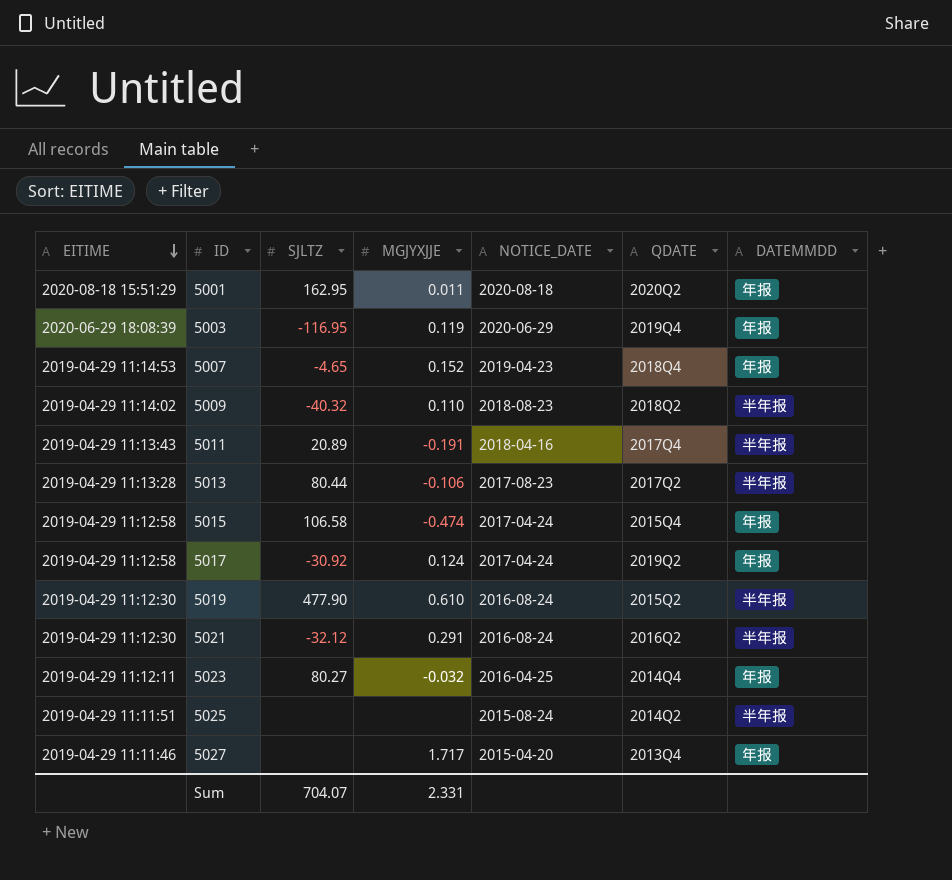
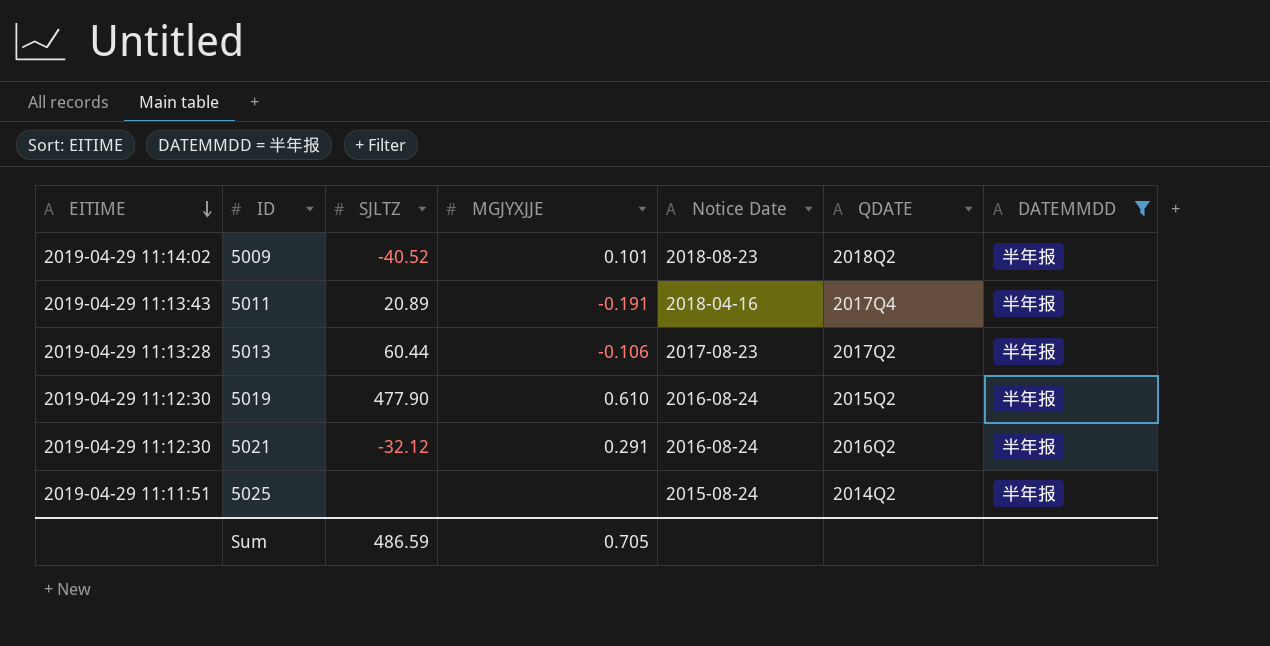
filter: none -> DATEMMDD = 半年报
column name: NOTICE_DATE -> Notice Date
5009 | SJLTZ: -40.32 -> -40.52
5009 | MGJYXJJE: 0.110 -> 0.101
5013 | SJLTZ: 80.44 -> 60.44
Sum | SJLTZ: 704.07 -> 486.59
Sum | MGJYXJJE: 2.331 -> 0.705

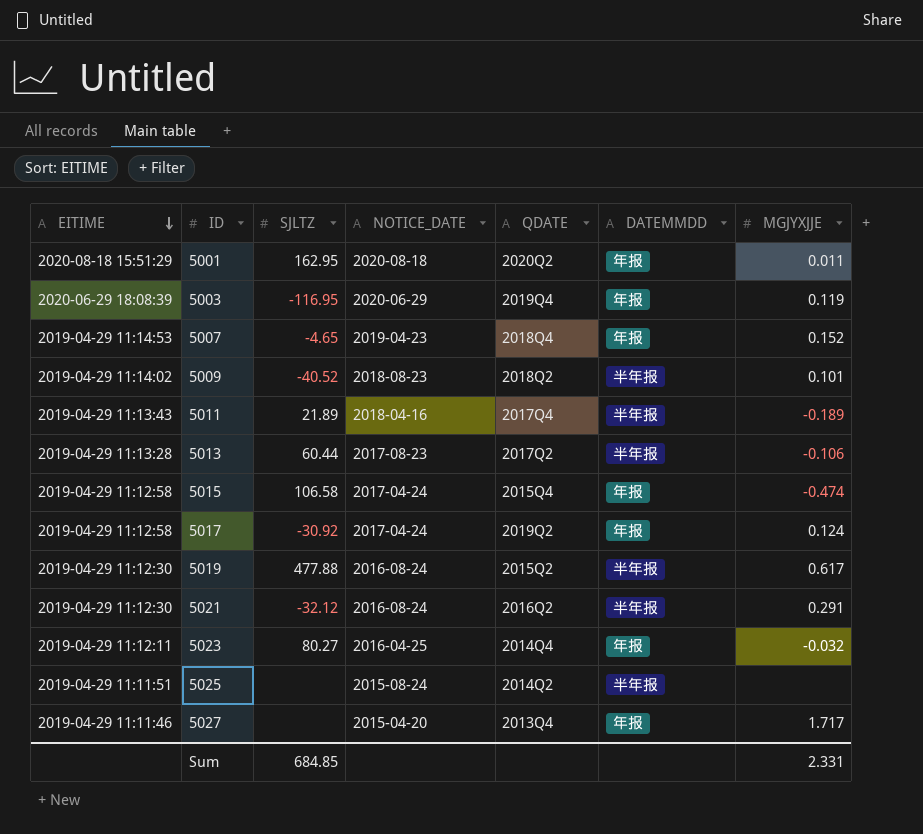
filter: DATEMMDD = 半年报 -> none
column name: Notice Date -> NOTICE_DATE
column MGJYXJJE | position: 4 -> 7
5011 | SJLTZ: 20.89 -> 21.89
5011 | MGJYXJJE: -0.191 -> -0.189
5019 | SJLTZ: 477.90 -> 477.88
5019 | MGJYXJJE: 0.610 -> 0.617
Sum | SJLTZ: 486.59 -> 684.85
Sum | MGJYXJJE: 0.705 -> 2.331

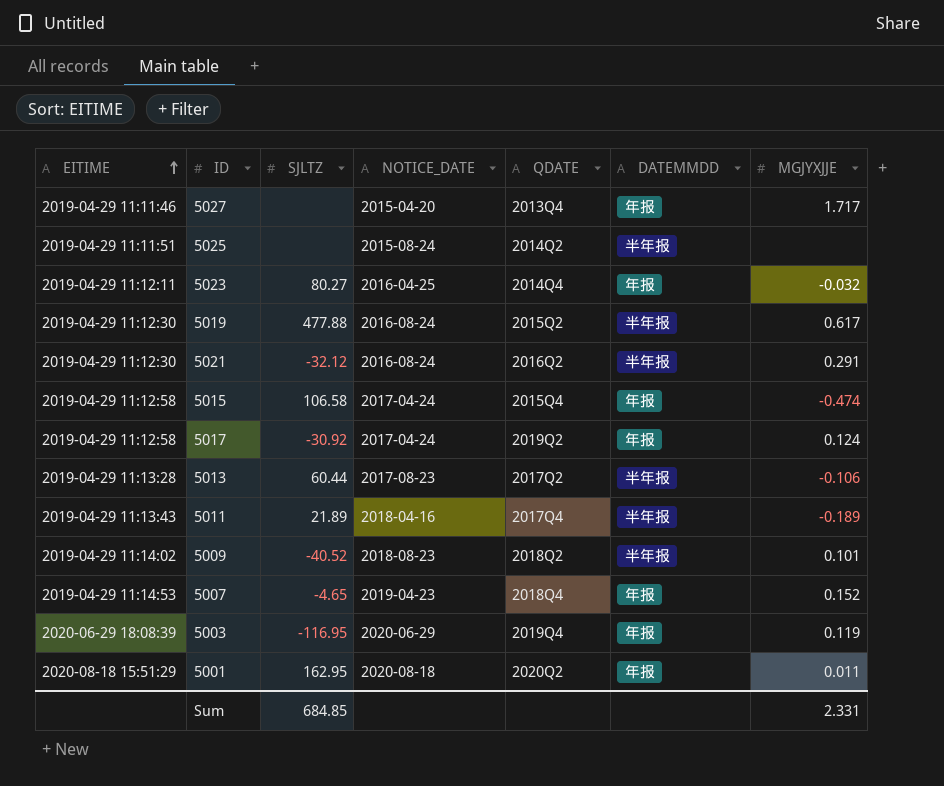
row order: EITIME descending -> EITIME ascending

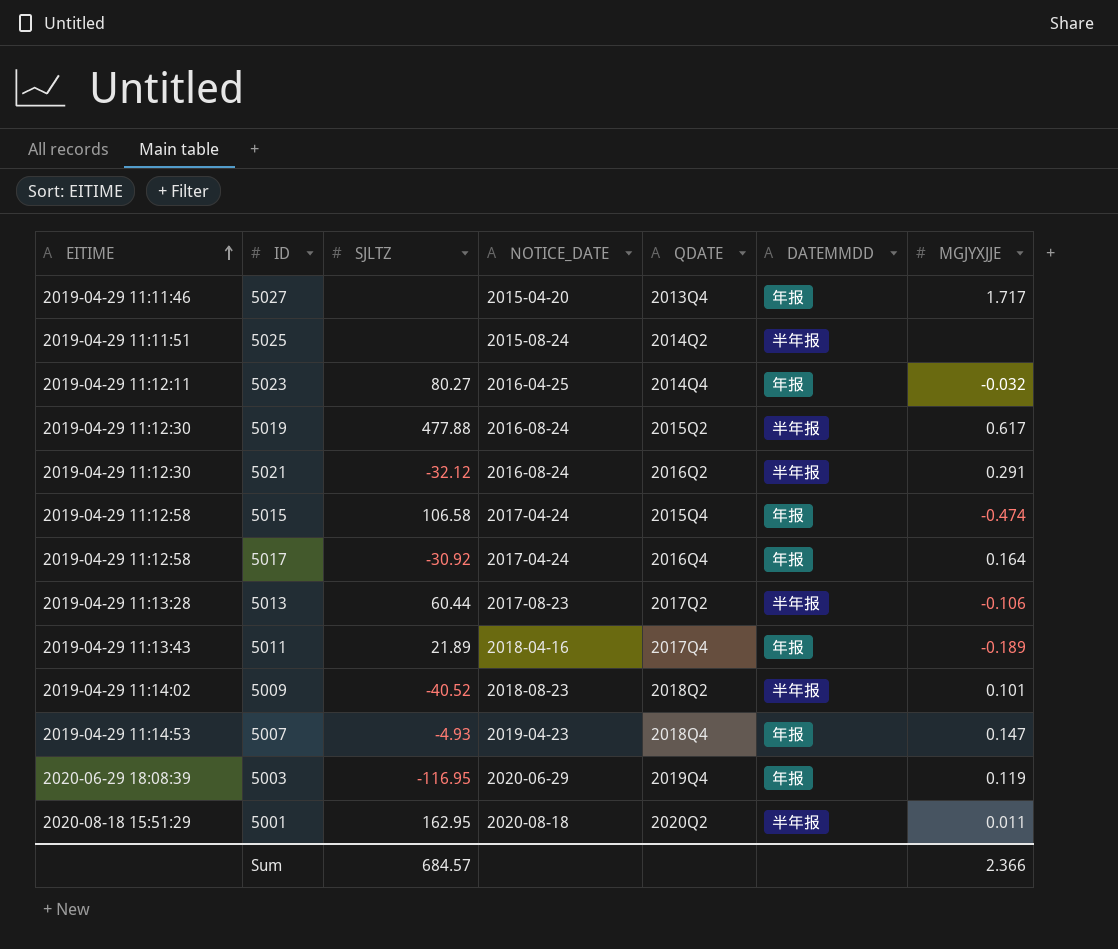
5017 | QDATE: 2019Q2 -> 2016Q4
5017 | MGJYXJJE: 0.124 -> 0.164
5011 | DATEMMDD: 半年报 -> 年报
5007 | SJLTZ: -4.65 -> -4.93
5007 | MGJYXJJE: 0.152 -> 0.147
5001 | DATEMMDD: 年报 -> 半年报
Sum | SJLTZ: 684.85 -> 684.57
Sum | MGJYXJJE: 2.331 -> 2.366

